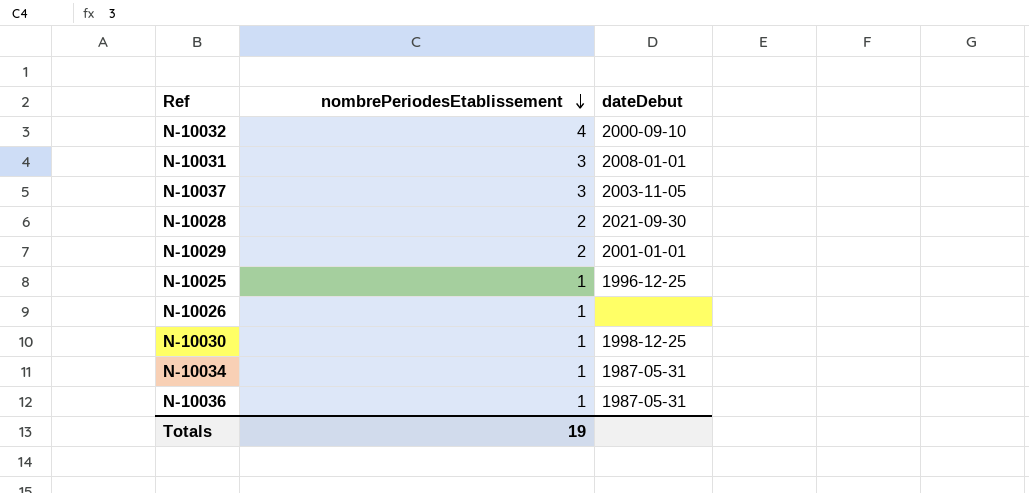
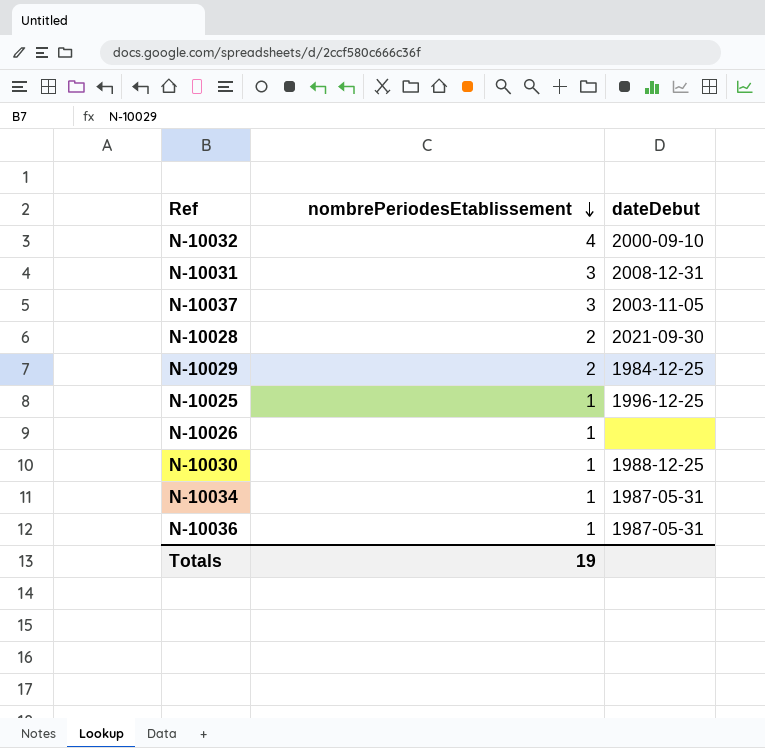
N-10031 | dateDebut: 2008-01-01 -> 2008-12-31
N-10029 | dateDebut: 2001-01-01 -> 1984-12-25
N-10030 | dateDebut: 1998-12-25 -> 1988-12-25

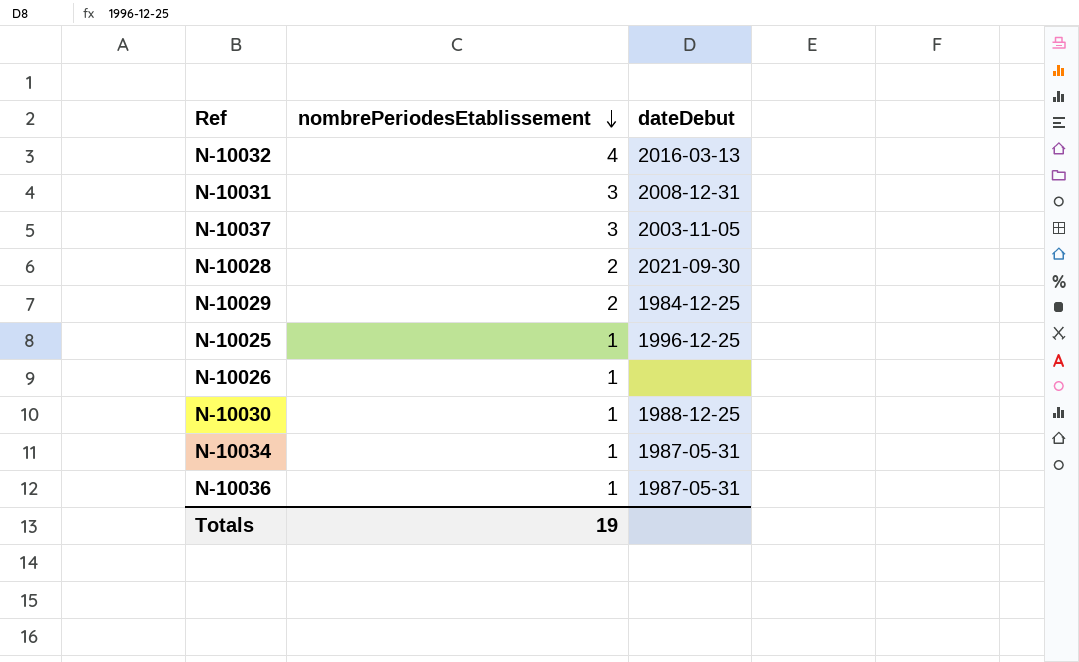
N-10032 | dateDebut: 2000-09-10 -> 2016-03-13

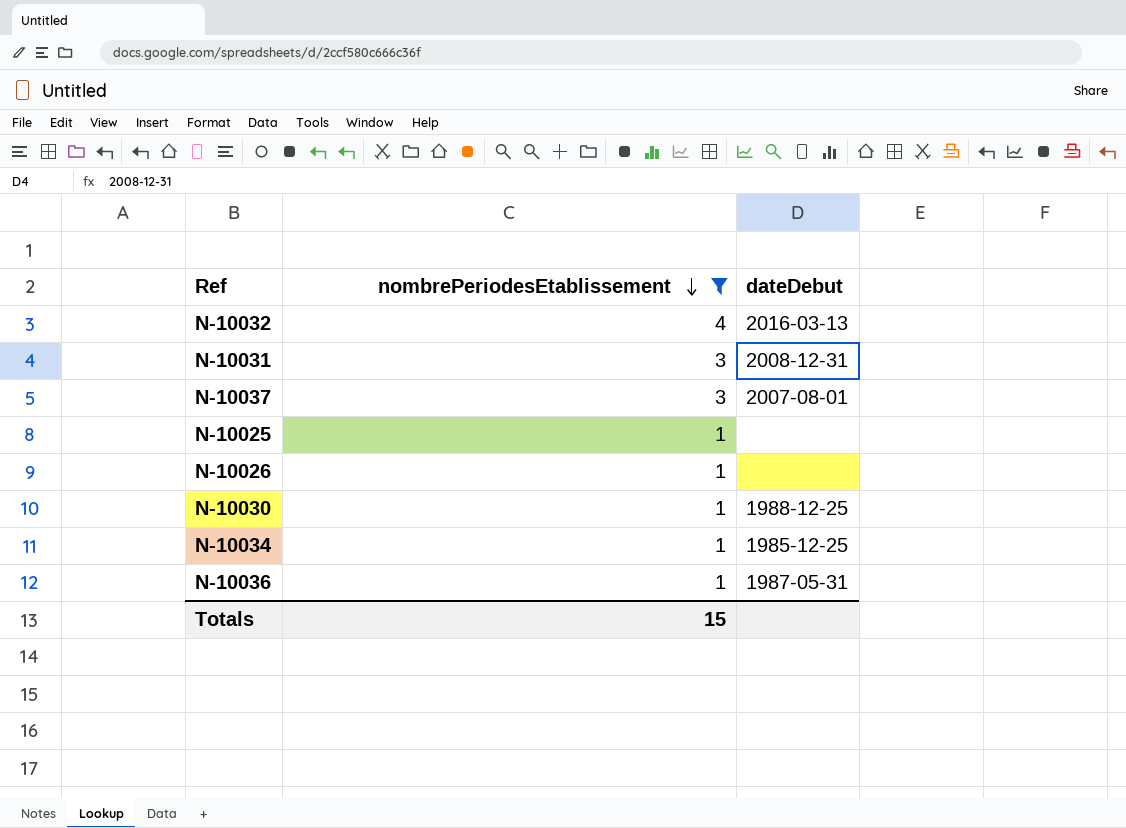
filter: none -> nombrePeriodesEtablissement != 2
N-10037 | dateDebut: 2003-11-05 -> 2007-08-01
N-10025 | dateDebut: 1996-12-25 -> none
N-10034 | dateDebut: 1987-05-31 -> 1985-12-25
Totals | nombrePeriodesEtablissement: 19 -> 15

